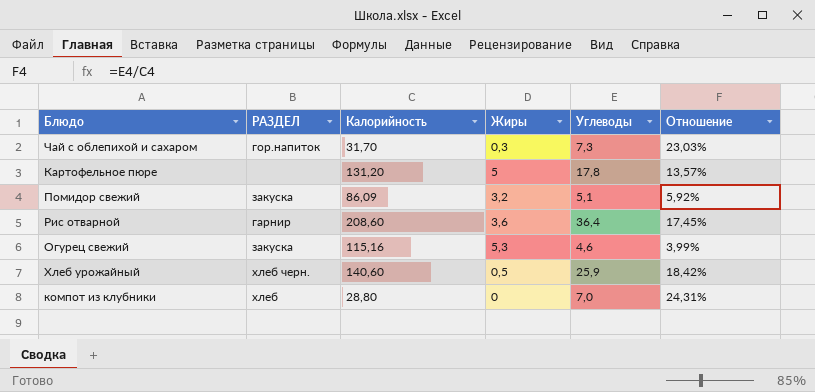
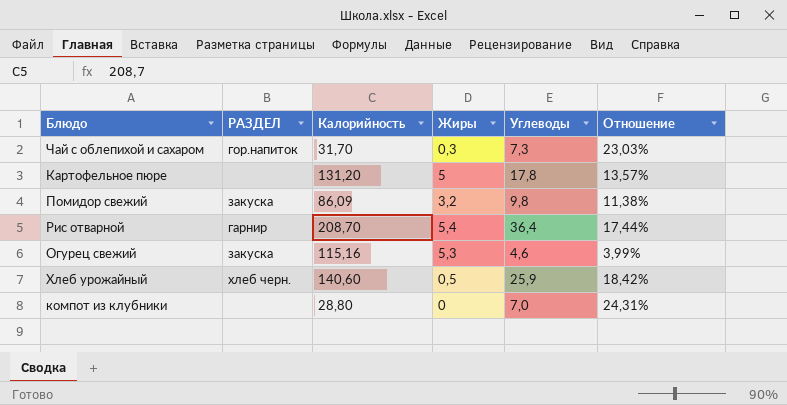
Помидор свежий | Углеводы: 5,1 -> 9,8
Помидор свежий | Отношение: 5,92% -> 11,38%
Рис отварной | Калорийность: 208,60 -> 208,70
Рис отварной | Жиры: 3,6 -> 5,4
Рис отварной | Отношение: 17,45% -> 17,44%
компот из клубники | РАЗДЕЛ: хлеб -> none

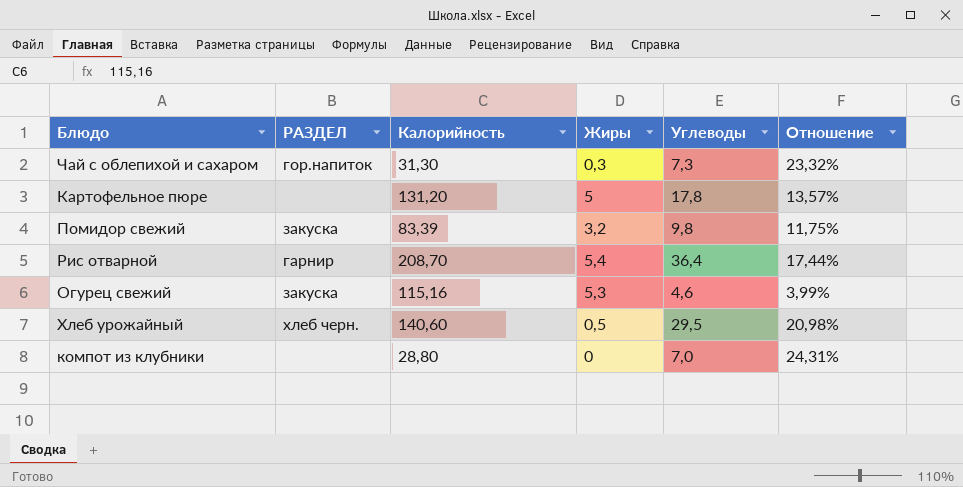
Чай с облепихой и сахаром | Калорийность: 31,70 -> 31,30
Чай с облепихой и сахаром | Отношение: 23,03% -> 23,32%
Помидор свежий | Калорийность: 86,09 -> 83,39
Помидор свежий | Отношение: 11,38% -> 11,75%
Хлеб урожайный | Углеводы: 25,9 -> 29,5
Хлеб урожайный | Отношение: 18,42% -> 20,98%

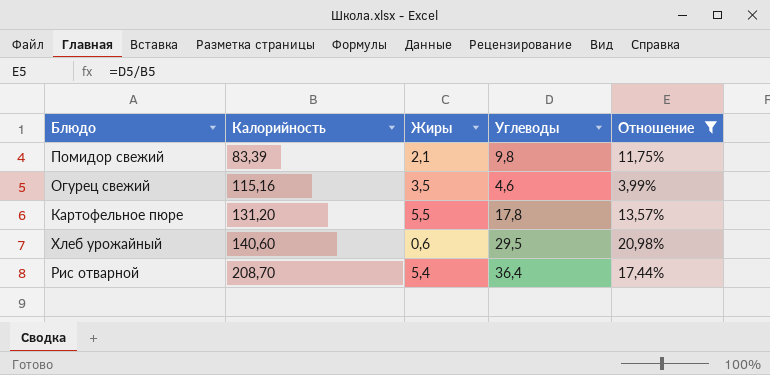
filter: none -> Отношение <= 20,98%
row order: none -> Калорийность ascending
column РАЗДЕЛ | position: 2 -> none
Помидор свежий | Жиры: 3,2 -> 2,1
Огурец свежий | Жиры: 5,3 -> 3,5
Картофельное пюре | Жиры: 5 -> 5,5
Хлеб урожайный | Жиры: 0,5 -> 0,6

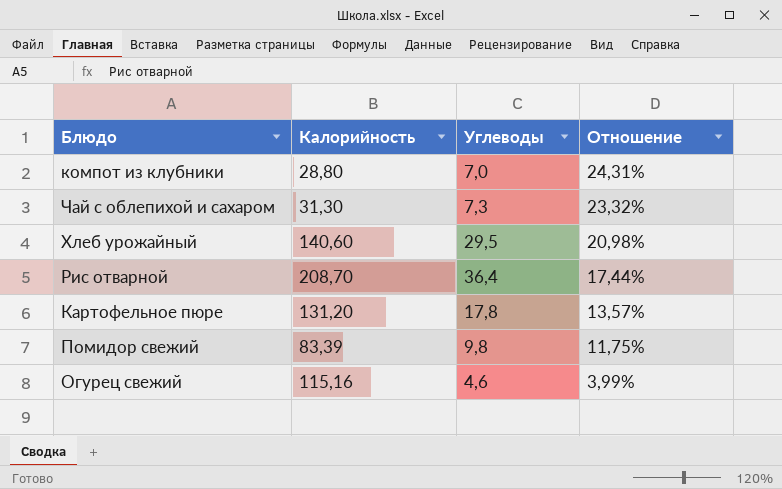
filter: Отношение <= 20,98% -> none
row order: Калорийность ascending -> Отношение descending
column Жиры | position: 3 -> none

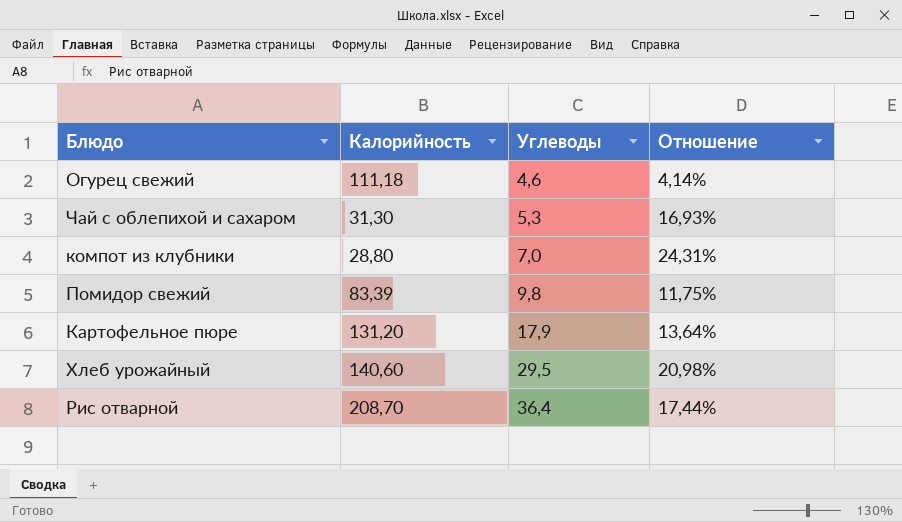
row order: Отношение descending -> Углеводы ascending
Огурец свежий | Калорийность: 115,16 -> 111,18
Огурец свежий | Отношение: 3,99% -> 4,14%
Чай с облепихой и сахаром | Углеводы: 7,3 -> 5,3
Чай с облепихой и сахаром | Отношение: 23,32% -> 16,93%
Картофельное пюре | Углеводы: 17,8 -> 17,9
Картофельное пюре | Отношение: 13,57% -> 13,64%

